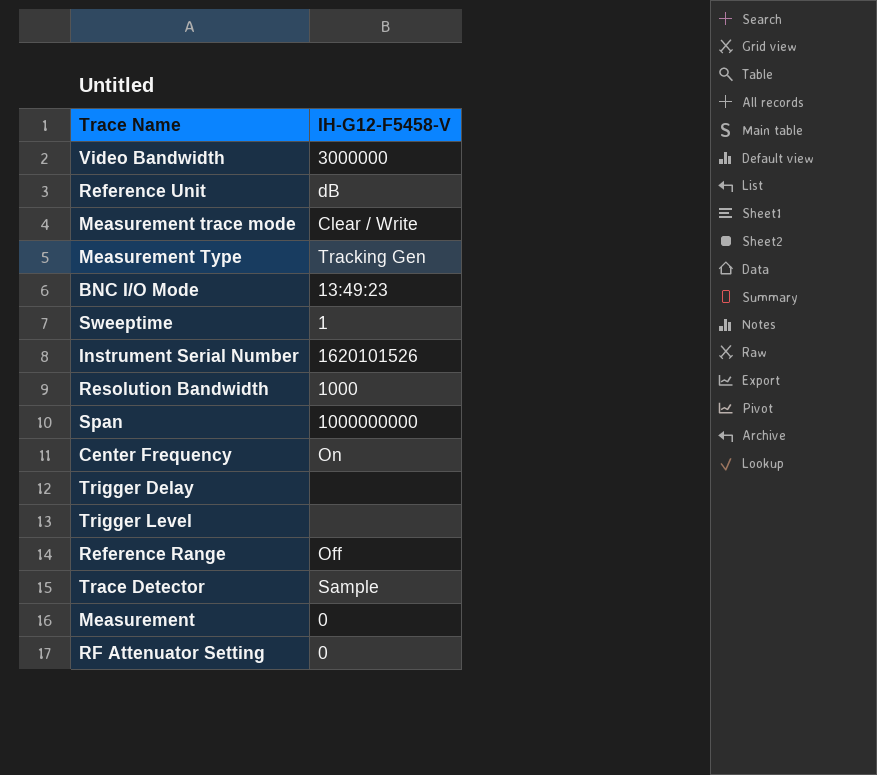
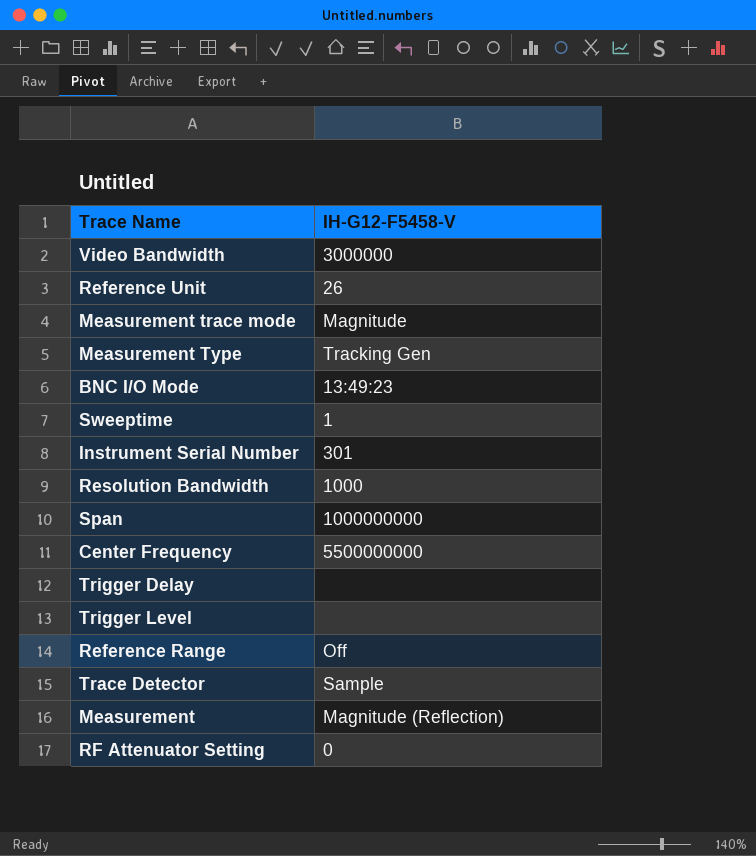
Reference Unit | IH-G12-F5458-V: dB -> 26
Measurement trace mode | IH-G12-F5458-V: Clear / Write -> Magnitude
Instrument Serial Number | IH-G12-F5458-V: 1620101526 -> 301
Center Frequency | IH-G12-F5458-V: On -> 5500000000
Measurement | IH-G12-F5458-V: 0 -> Magnitude (Reflection)

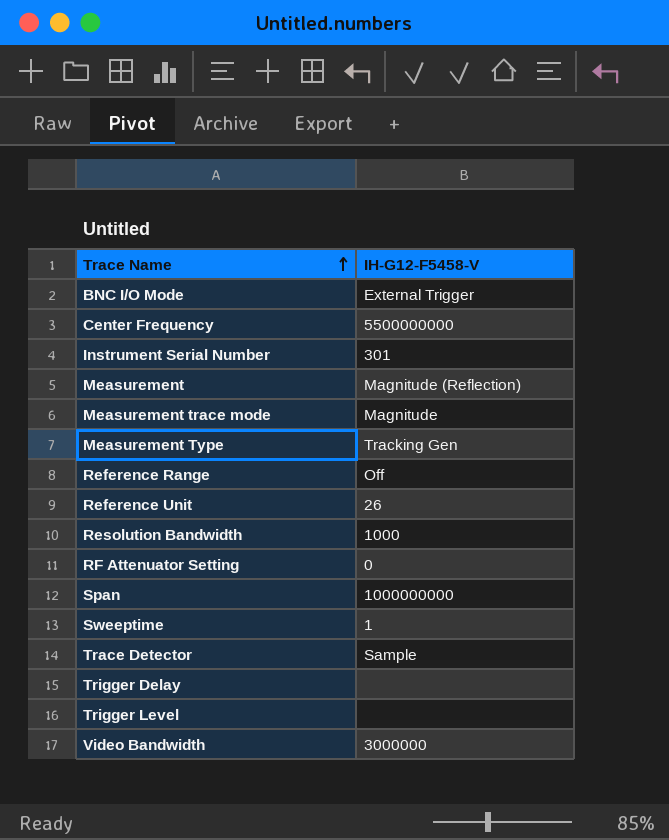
row order: none -> Trace Name ascending
BNC I/O Mode | IH-G12-F5458-V: 13:49:23 -> External Trigger

